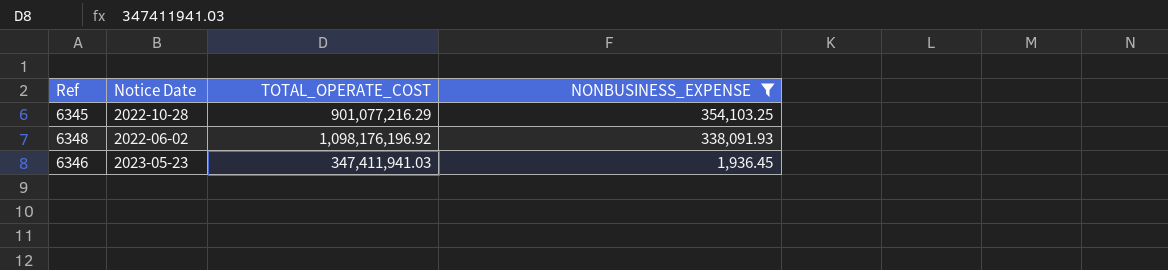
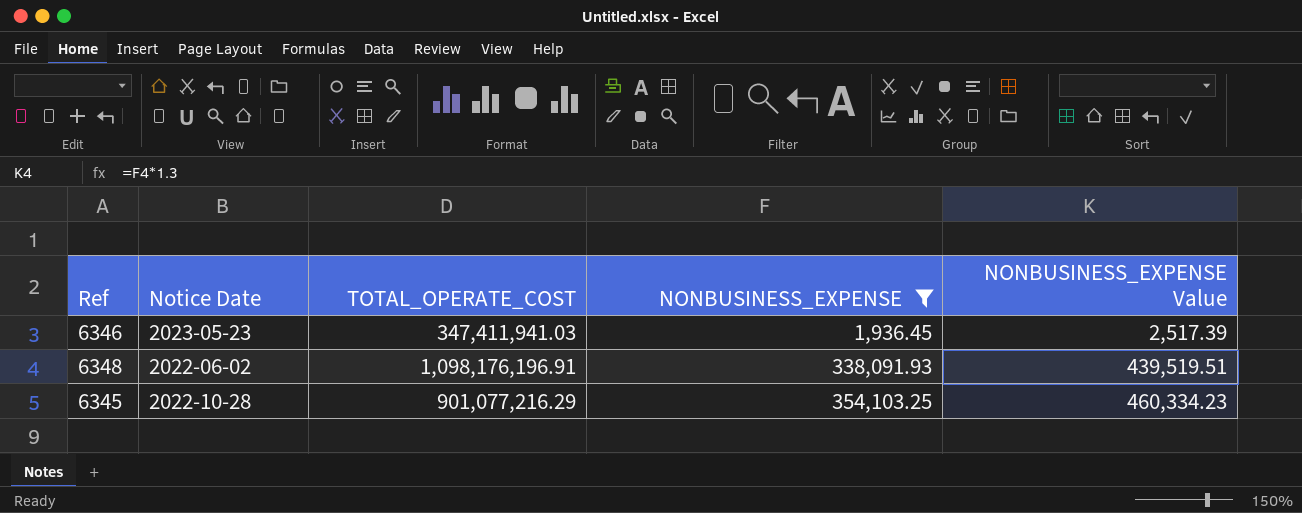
row order: NONBUSINESS_EXPENSE descending -> NONBUSINESS_EXPENSE ascending
column NONBUSINESS_EXPENSE Value | formula: none -> [NONBUSINESS_EXPENSE] * 1.3
6348 | TOTAL_OPERATE_COST: 1,098,176,196.92 -> 1,098,176,196.91

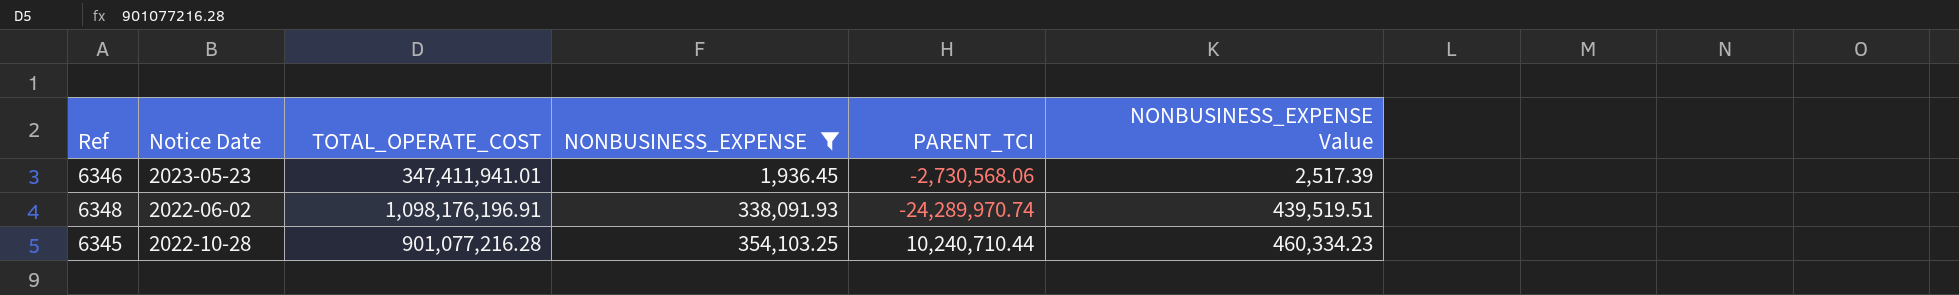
column PARENT_TCI | position: none -> 5
6346 | TOTAL_OPERATE_COST: 347,411,941.03 -> 347,411,941.01
6345 | TOTAL_OPERATE_COST: 901,077,216.29 -> 901,077,216.28

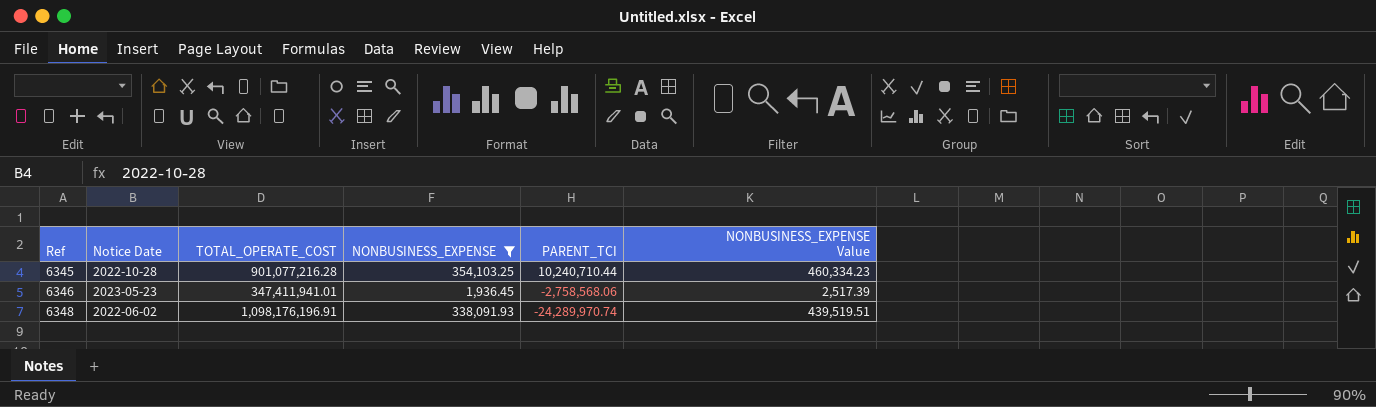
row order: NONBUSINESS_EXPENSE ascending -> Ref ascending
6346 | PARENT_TCI: -2,730,568.06 -> -2,758,568.06

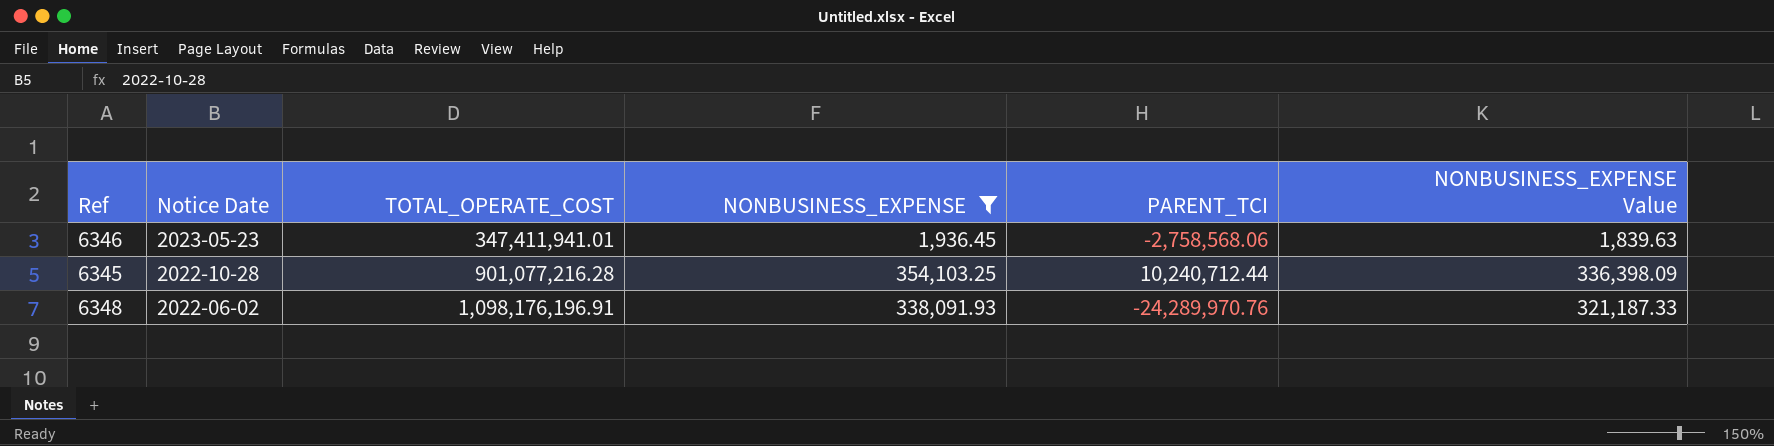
row order: Ref ascending -> Notice Date descending
column NONBUSINESS_EXPENSE Value | formula: [NONBUSINESS_EXPENSE] * 1.3 -> [NONBUSINESS_EXPENSE] * 0.95
6345 | PARENT_TCI: 10,240,710.44 -> 10,240,712.44
6348 | PARENT_TCI: -24,289,970.74 -> -24,289,970.76

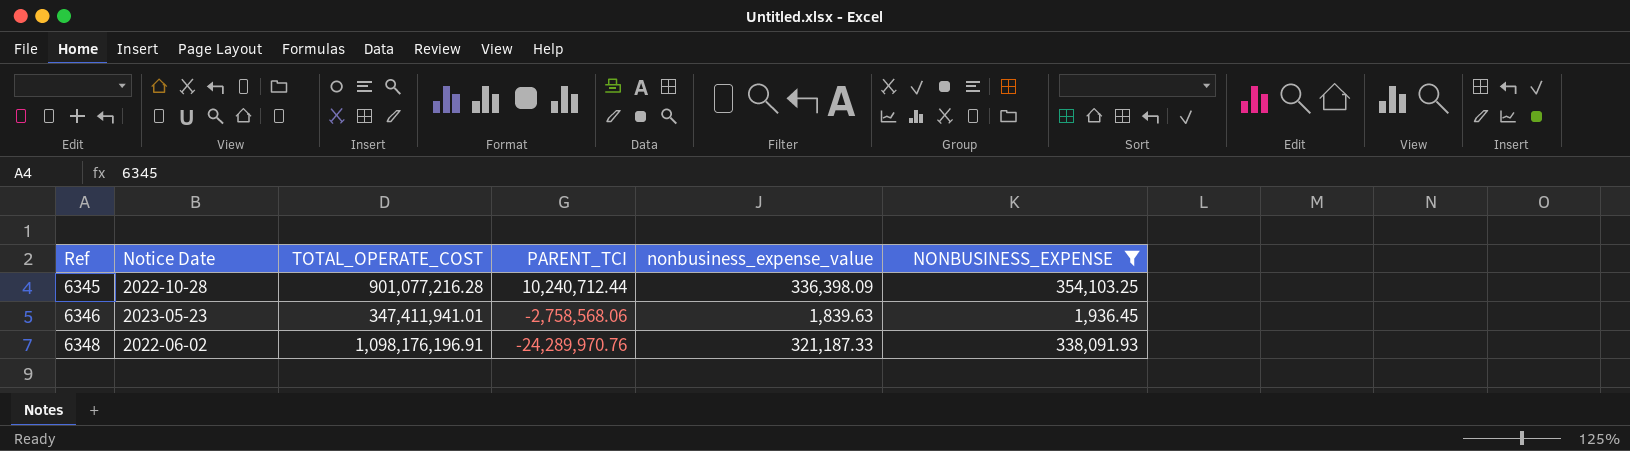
row order: Notice Date descending -> Ref ascending
column name: NONBUSINESS_EXPENSE Value -> nonbusiness_expense_value
column NONBUSINESS_EXPENSE | position: 4 -> 6

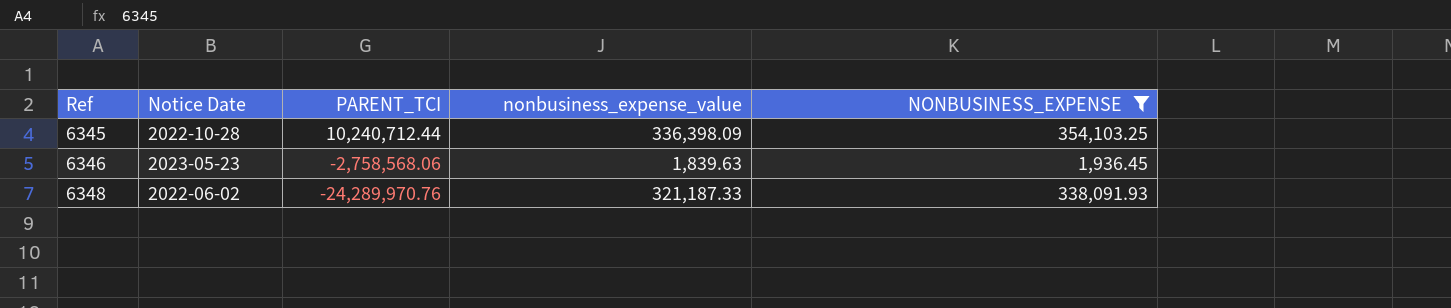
column TOTAL_OPERATE_COST | position: 3 -> none

